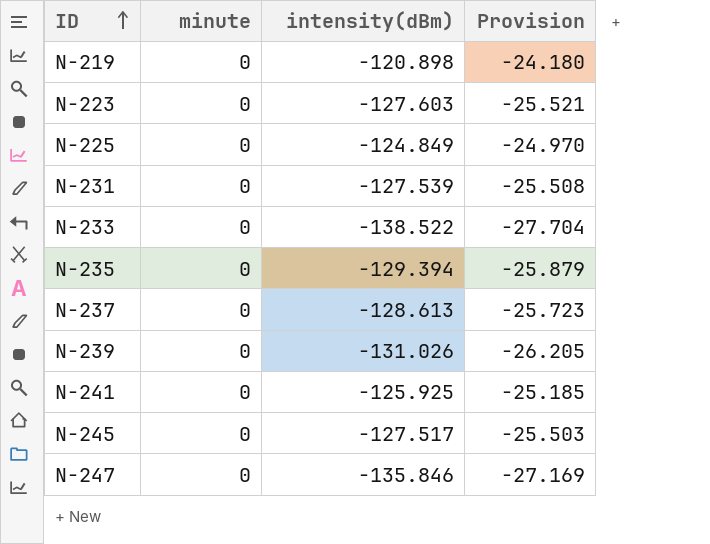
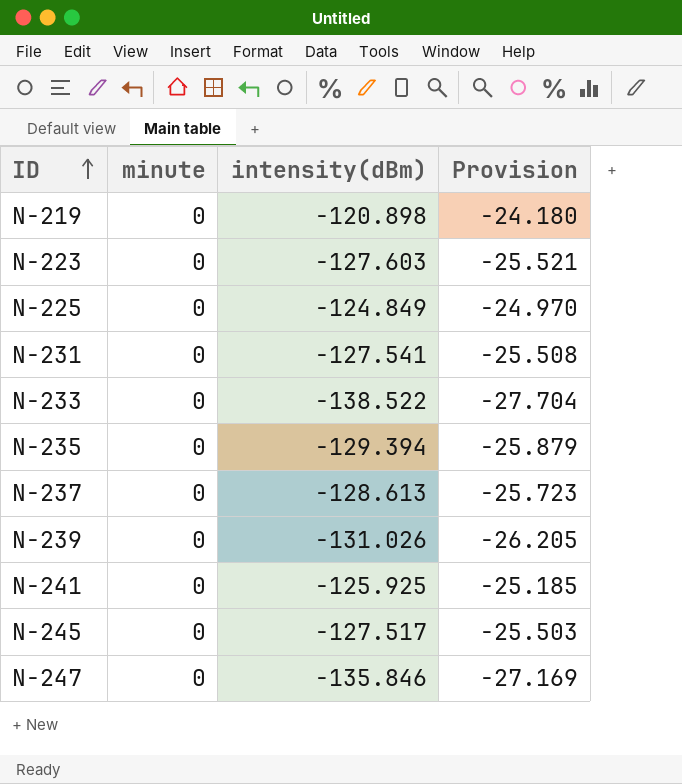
N-231 | intensity(dBm): -127.539 -> -127.541

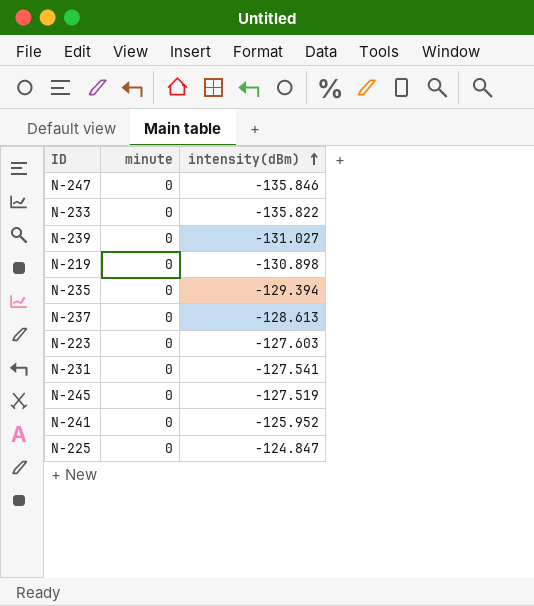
row order: ID ascending -> intensity(dBm) ascending
column Provision | formula: [intensity(dBm)] * 0.2 -> none
N-233 | intensity(dBm): -138.522 -> -135.822
N-239 | intensity(dBm): -131.026 -> -131.027
N-219 | intensity(dBm): -120.898 -> -130.898
N-245 | intensity(dBm): -127.517 -> -127.519
N-241 | intensity(dBm): -125.925 -> -125.952
N-225 | intensity(dBm): -124.849 -> -124.847

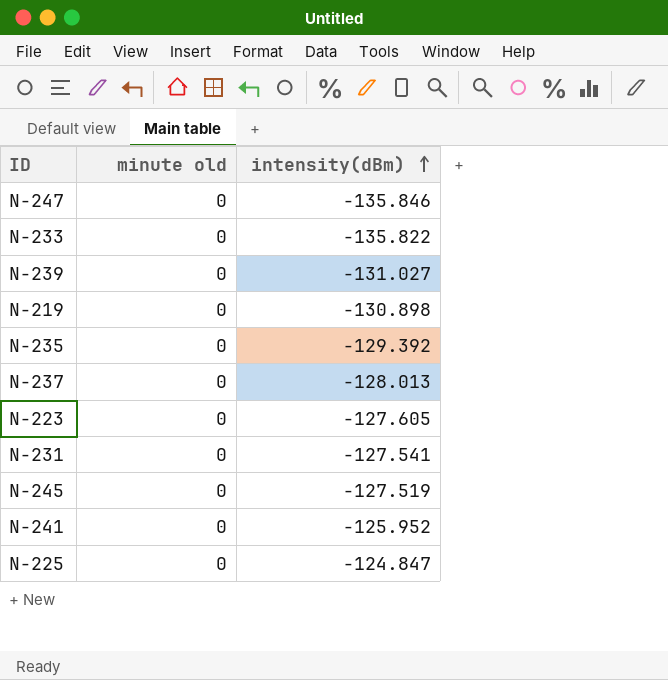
column name: minute -> minute old
N-235 | intensity(dBm): -129.394 -> -129.392
N-237 | intensity(dBm): -128.613 -> -128.013
N-223 | intensity(dBm): -127.603 -> -127.605

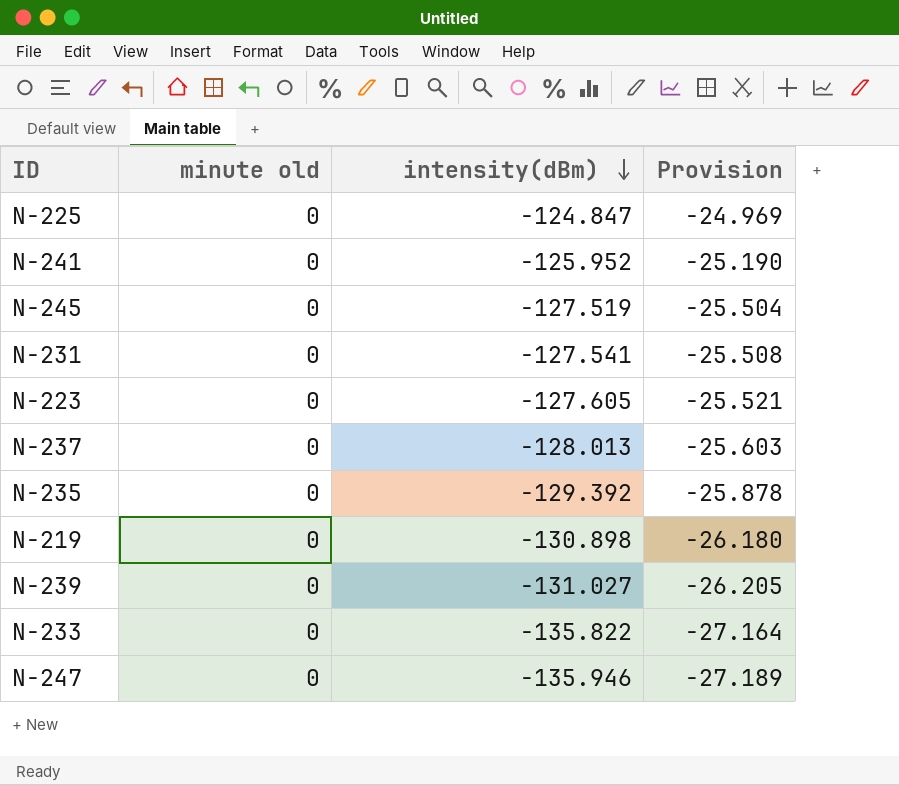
row order: intensity(dBm) ascending -> intensity(dBm) descending
column Provision | formula: none -> [intensity(dBm)] * 0.2
N-247 | intensity(dBm): -135.846 -> -135.946

